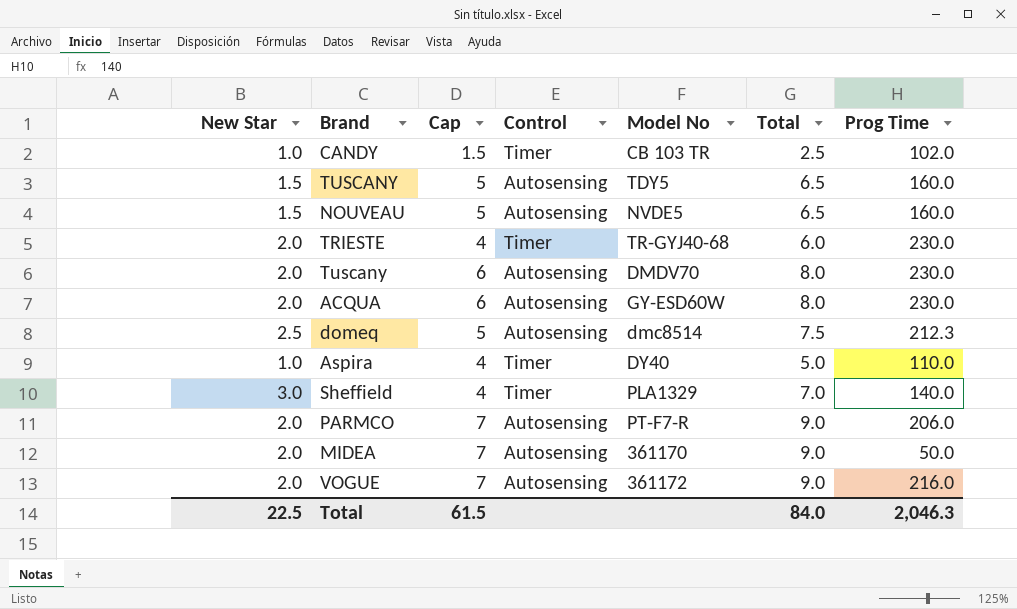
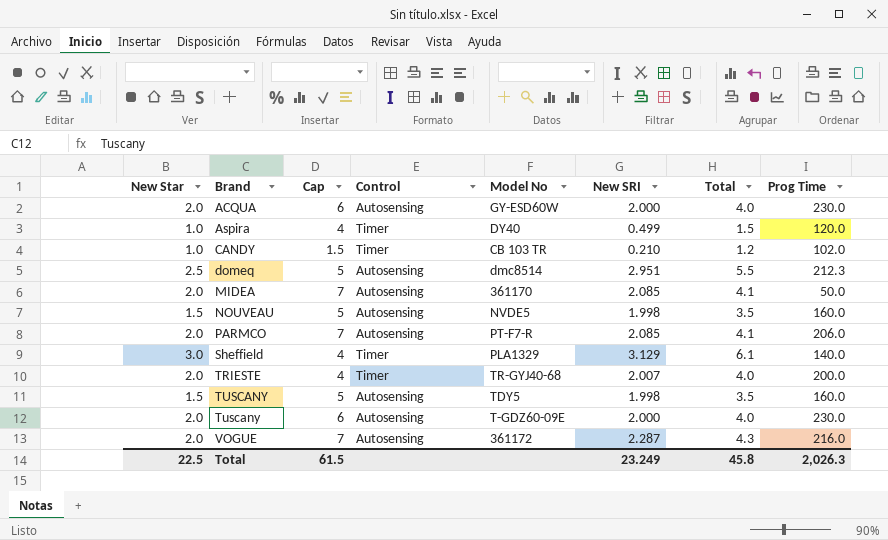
row order: none -> Brand ascending
column New SRI | position: none -> 6
column Total | formula: [New Star] + [Cap] -> [New Star] + [New SRI]
Aspira | Prog Time: 110.0 -> 120.0
TRIESTE | Prog Time: 230.0 -> 200.0
Tuscany | Model No: DMDV70 -> T-GDZ60-09E
Total | Total: 84.0 -> 45.8
Total | Prog Time: 2,046.3 -> 2,026.3

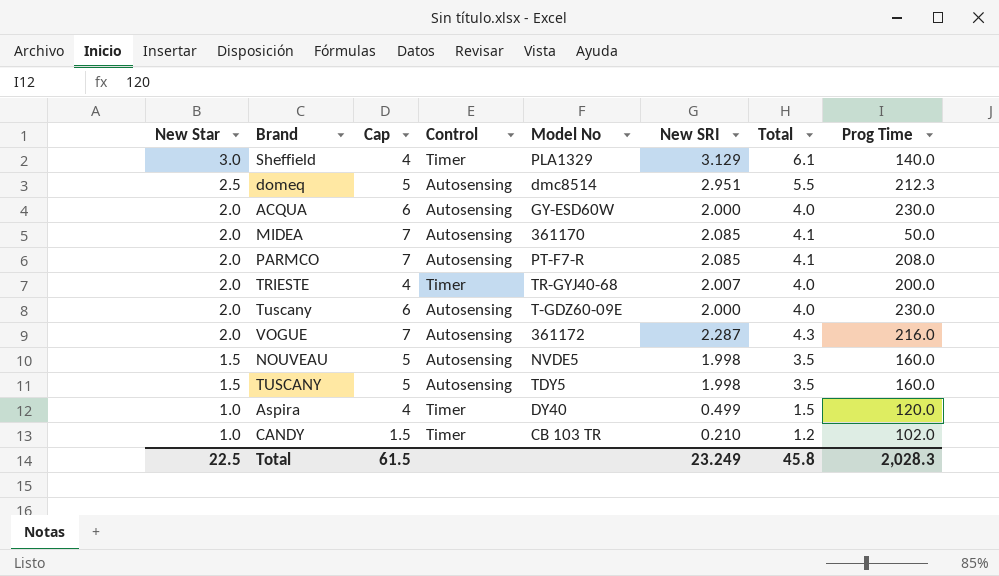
row order: Brand ascending -> New Star descending
PARMCO | Prog Time: 206.0 -> 208.0
Total | Prog Time: 2,026.3 -> 2,028.3

